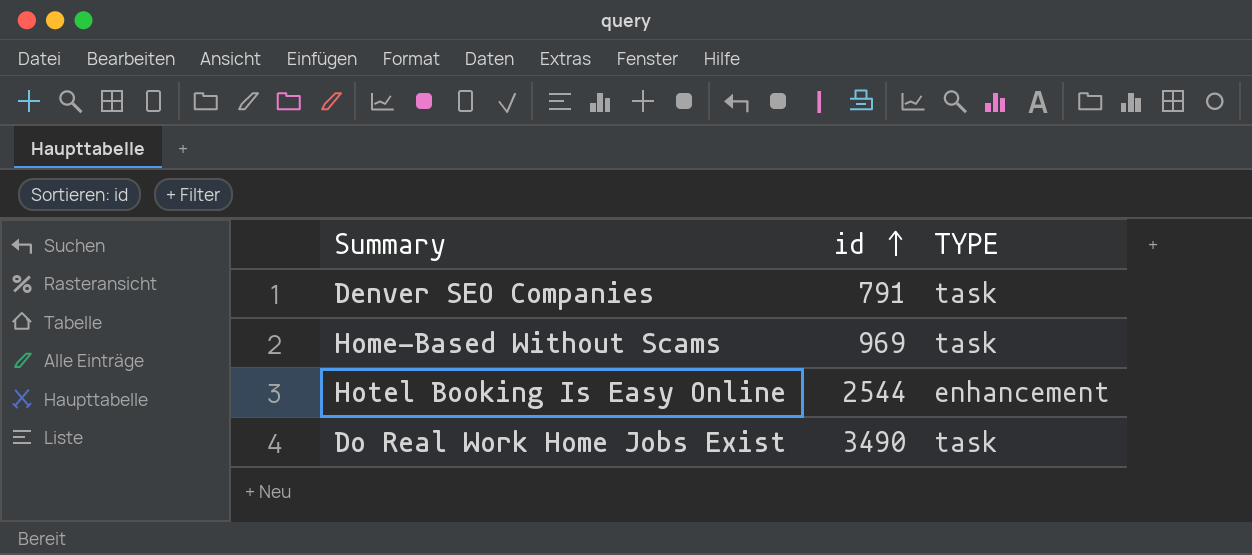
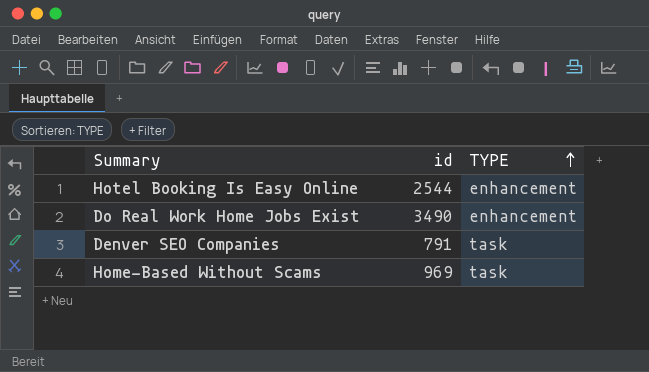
row order: id ascending -> TYPE ascending
Do Real Work Home Jobs Exist | TYPE: task -> enhancement

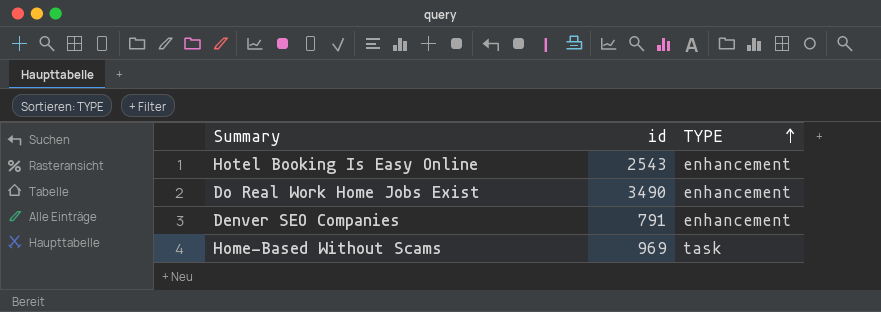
Hotel Booking Is Easy Online | id: 2544 -> 2543
Denver SEO Companies | TYPE: task -> enhancement

